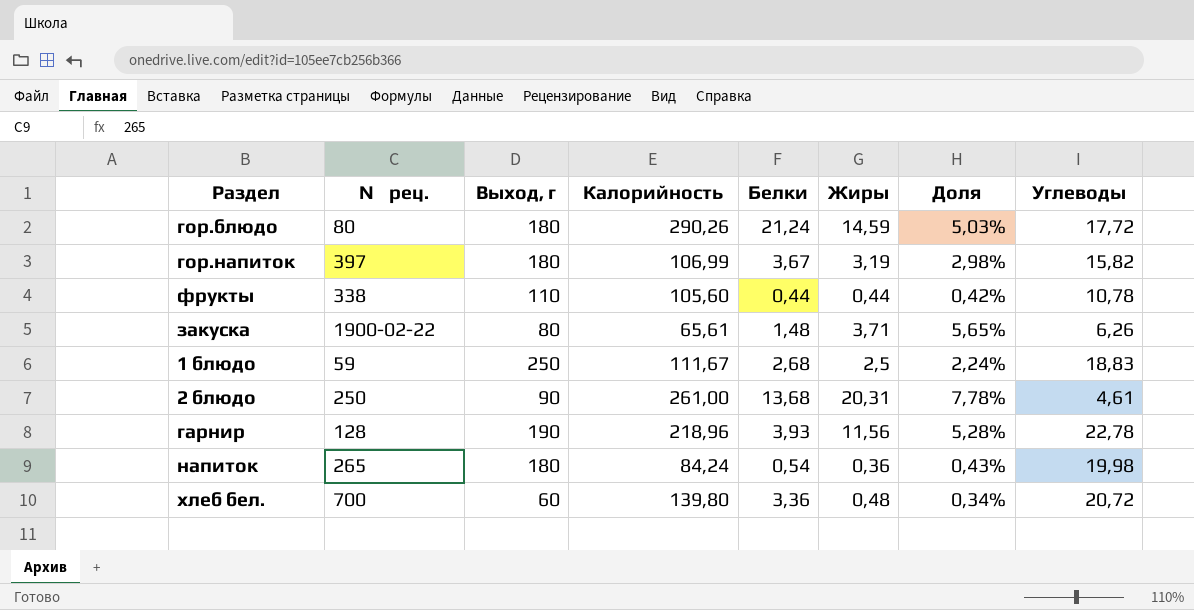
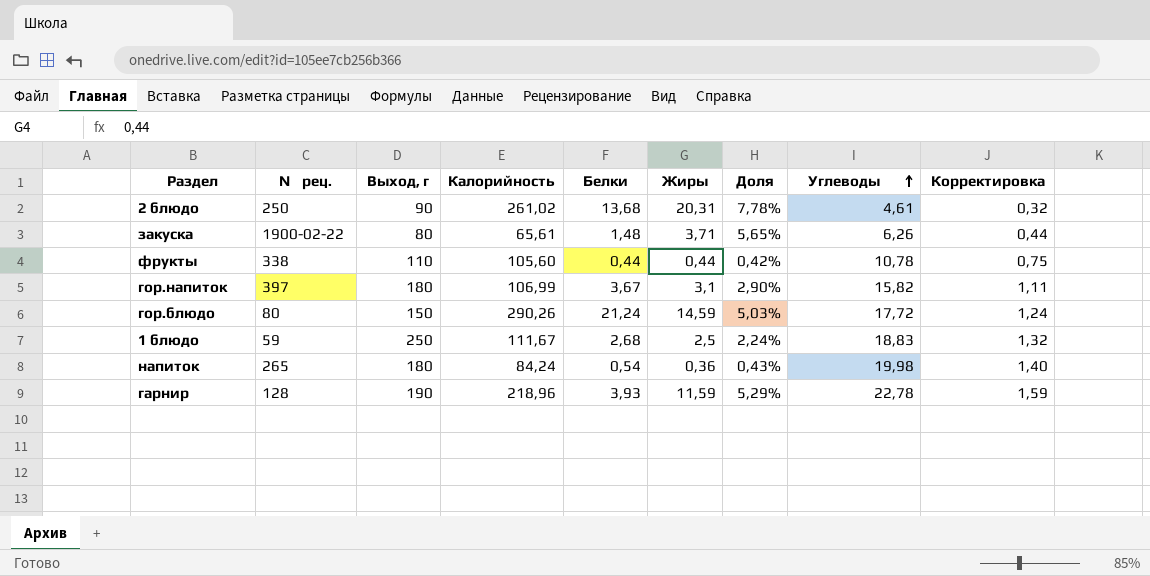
row order: none -> Углеводы ascending
column Корректировка | formula: none -> [Углеводы] * 0,07
row хлеб бел.: 700 | 60 | 139,80 | 3,36 | 0,48 | 0,34% | 20,72 -> none
2 блюдо | Калорийность: 261,00 -> 261,02
гор.напиток | Жиры: 3,19 -> 3,1
гор.напиток | Доля: 2,98% -> 2,90%
гор.блюдо | Выход, г: 180 -> 150
гарнир | Жиры: 11,56 -> 11,59
гарнир | Доля: 5,28% -> 5,29%

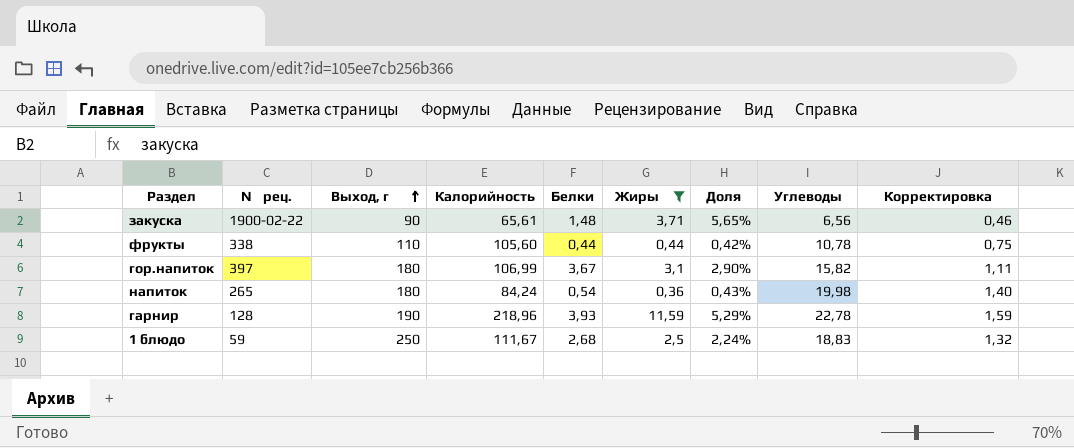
filter: none -> Жиры <= 11,59
row order: Углеводы ascending -> Выход, г ascending
закуска | Выход, г: 80 -> 90
закуска | Углеводы: 6,26 -> 6,56
закуска | Корректировка: 0,44 -> 0,46

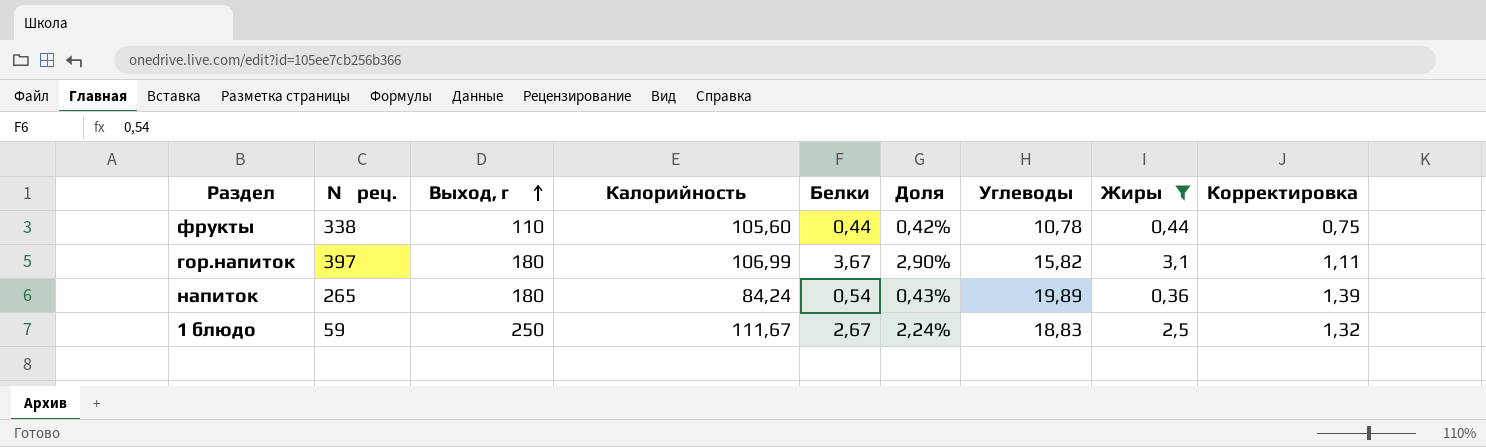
column Жиры | position: 6 -> 8
row закуска: 1900-02-22 | 90 | 65,61 | 1,48 | 3,71 | 5,65% | 6,56 | 0,46 -> none
row гарнир: 128 | 190 | 218,96 | 3,93 | 11,59 | 5,29% | 22,78 | 1,59 -> none
напиток | Углеводы: 19,98 -> 19,89
напиток | Корректировка: 1,40 -> 1,39
1 блюдо | Белки: 2,68 -> 2,67

